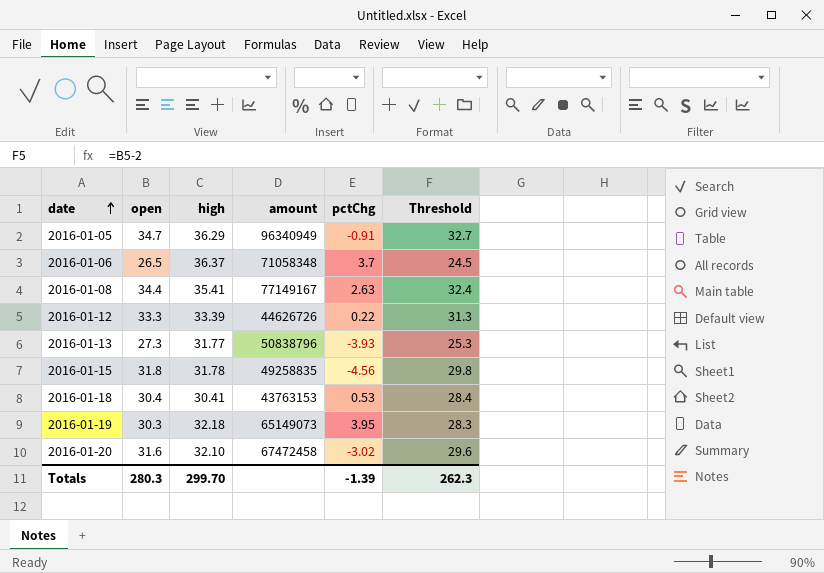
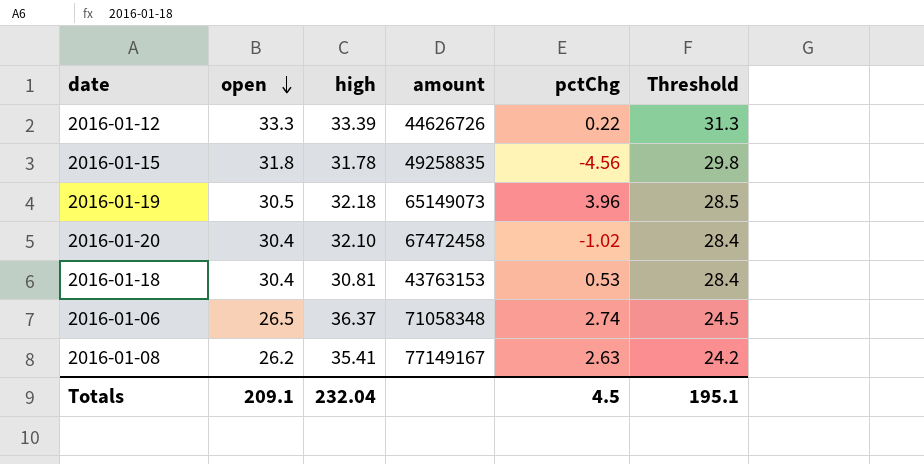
row order: date ascending -> open descending
row 2016-01-05: 34.7 | 36.29 | 96340949 | -0.91 | 32.7 -> none
row 2016-01-13: 27.3 | 31.77 | 50838796 | -3.93 | 25.3 -> none
2016-01-19 | open: 30.3 -> 30.5
2016-01-19 | pctChg: 3.95 -> 3.96
2016-01-19 | Threshold: 28.3 -> 28.5
2016-01-20 | open: 31.6 -> 30.4
2016-01-20 | pctChg: -3.02 -> -1.02
2016-01-20 | Threshold: 29.6 -> 28.4
2016-01-18 | high: 30.41 -> 30.81
2016-01-06 | pctChg: 3.7 -> 2.74
2016-01-08 | open: 34.4 -> 26.2
2016-01-08 | Threshold: 32.4 -> 24.2
Totals | open: 280.3 -> 209.1
Totals | high: 299.70 -> 232.04
Totals | pctChg: -1.39 -> 4.5
Totals | Threshold: 262.3 -> 195.1

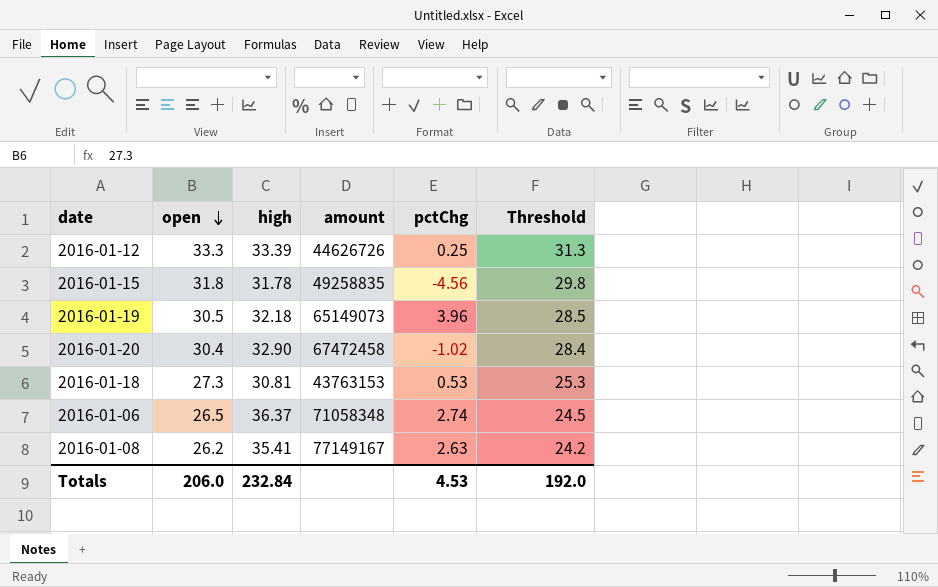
2016-01-12 | pctChg: 0.22 -> 0.25
2016-01-20 | high: 32.10 -> 32.90
2016-01-18 | open: 30.4 -> 27.3
2016-01-18 | Threshold: 28.4 -> 25.3
Totals | open: 209.1 -> 206.0
Totals | high: 232.04 -> 232.84
Totals | pctChg: 4.5 -> 4.53
Totals | Threshold: 195.1 -> 192.0

